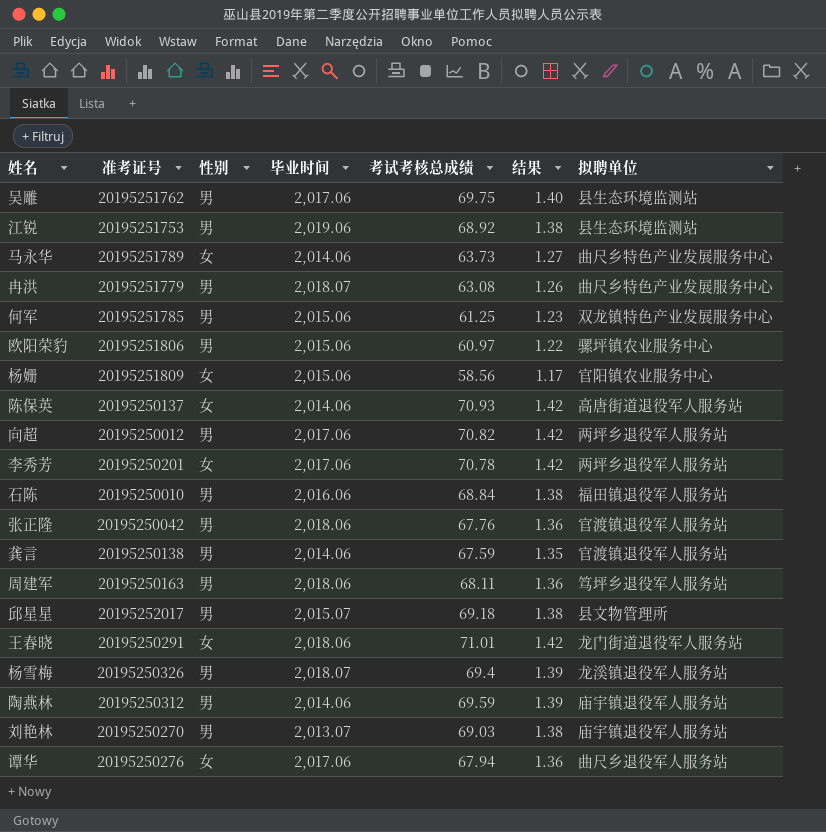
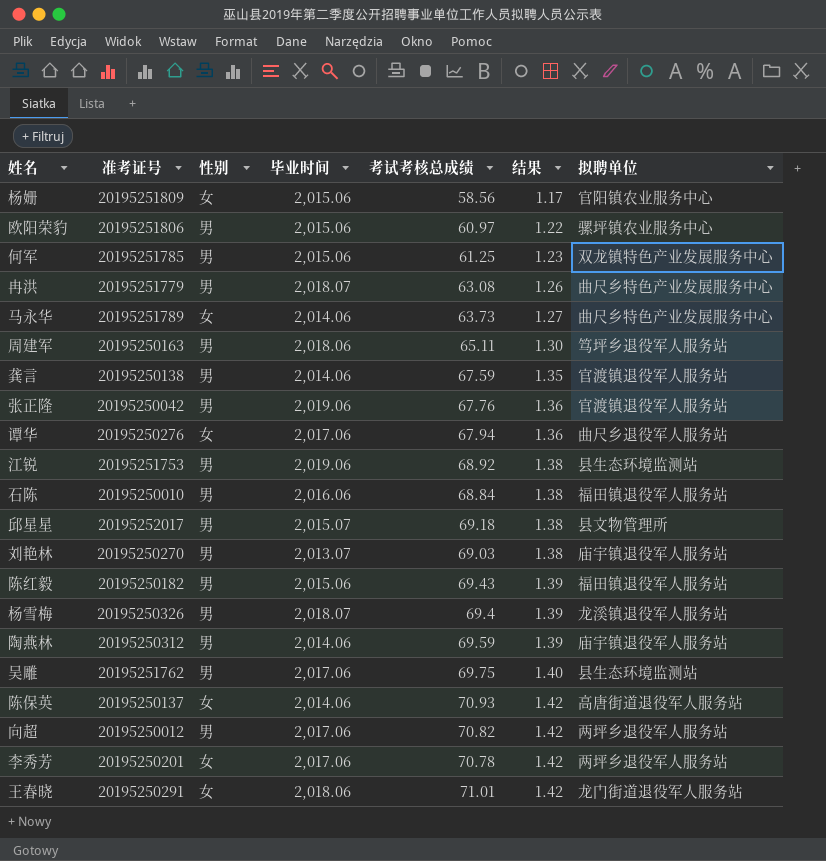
row order: none -> 结果 ascending
周建军 | 考试考核总成绩: 68.11 -> 65.11
周建军 | 结果: 1.36 -> 1.30
张正隆 | 毕业时间: 2,018.06 -> 2,019.06
row 陈红毅: none -> 20195250182 | 男 | 2,015.06 | 69.43 | 1.39 | 福田镇退役军人服务站

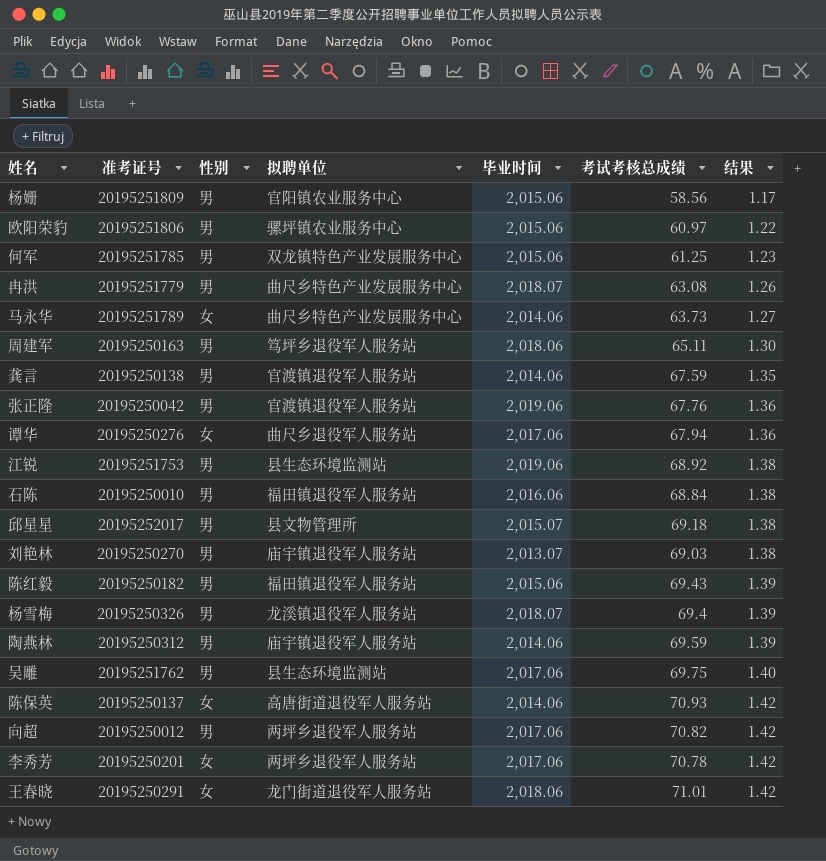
column 拟聘单位 | position: 7 -> 4
杨姗 | 性别: 女 -> 男

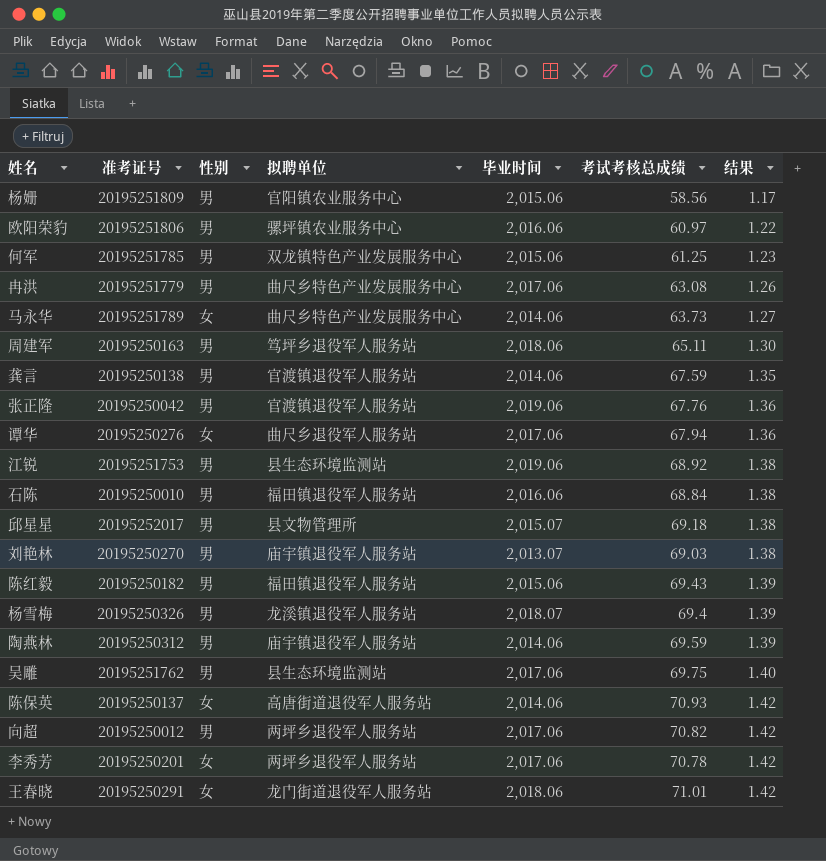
欧阳荣豹 | 毕业时间: 2,015.06 -> 2,016.06
冉洪 | 毕业时间: 2,018.07 -> 2,017.06

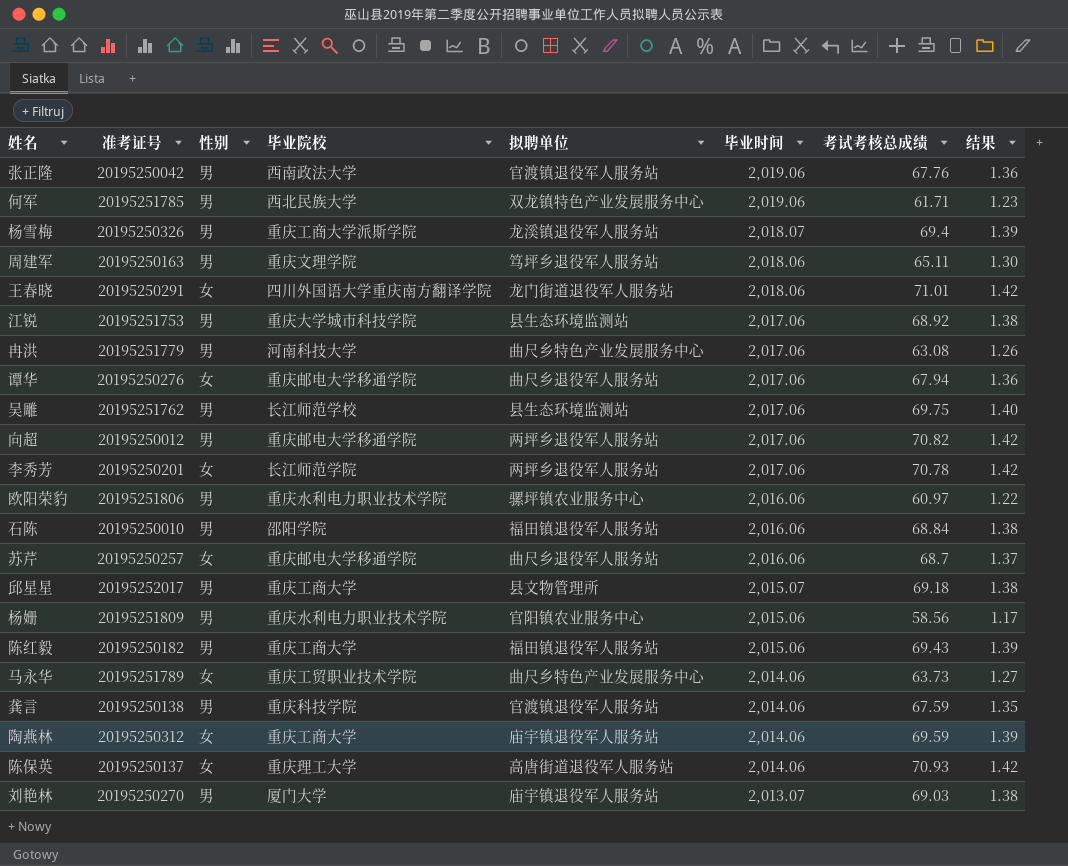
row order: 结果 ascending -> 毕业时间 descending
column 毕业院校 | position: none -> 4
何军 | 毕业时间: 2,015.06 -> 2,019.06
何军 | 考试考核总成绩: 61.25 -> 61.71
江锐 | 毕业时间: 2,019.06 -> 2,017.06
row 苏芹: none -> 20195250257 | 女 | 重庆邮电大学移通学院 | 曲尺乡退役军人服务站 | 2,016.06 | 68.7 | 1.37
陶燕林 | 性别: 男 -> 女

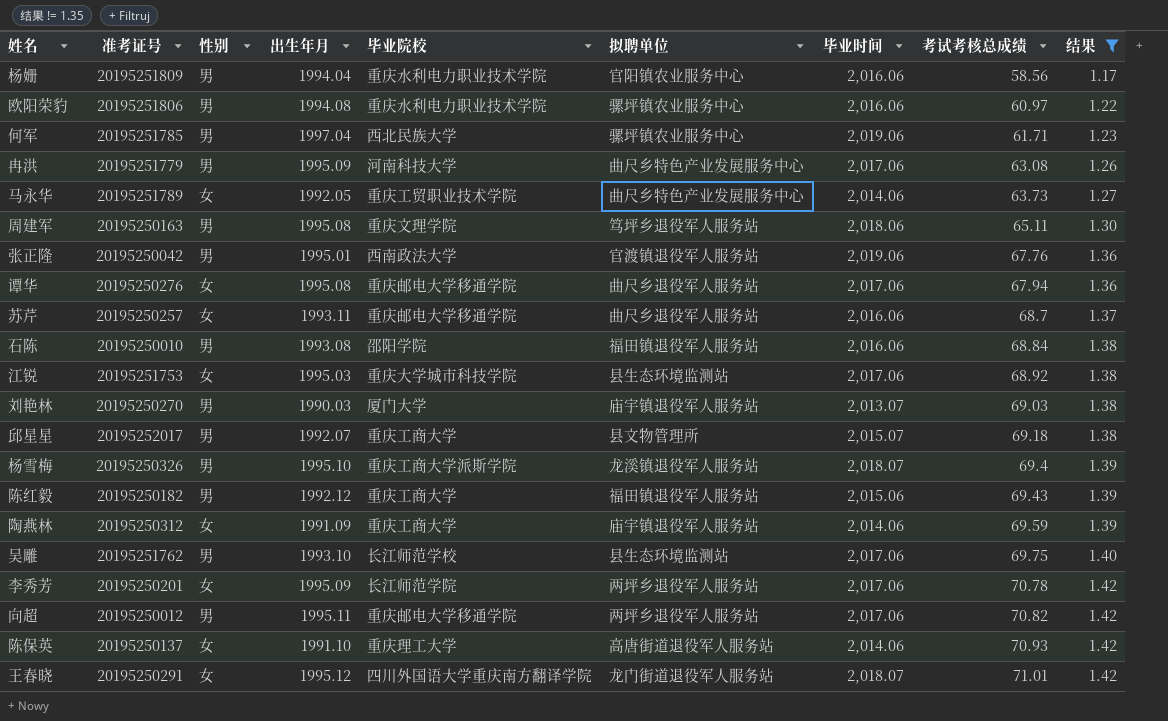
filter: none -> 结果 != 1.35
row order: 毕业时间 descending -> 考试考核总成绩 ascending
column 出生年月 | position: none -> 4
杨姗 | 毕业时间: 2,015.06 -> 2,016.06
何军 | 拟聘单位: 双龙镇特色产业发展服务中心 -> 骡坪镇农业服务中心
江锐 | 性别: 男 -> 女
王春晓 | 毕业时间: 2,018.06 -> 2,018.07

